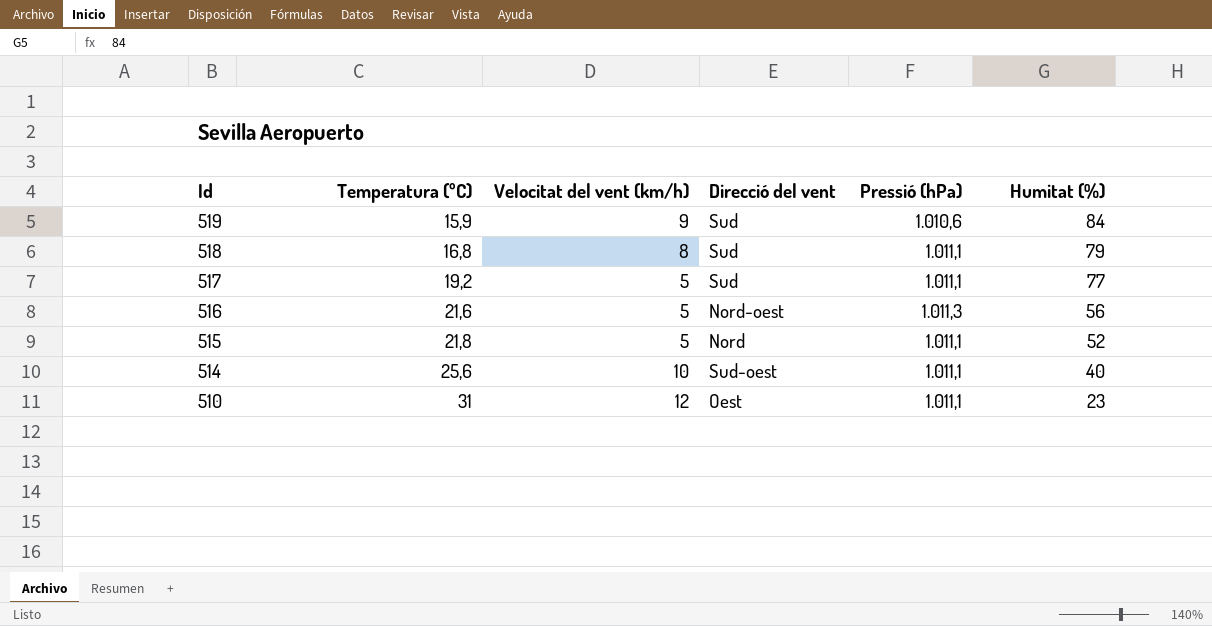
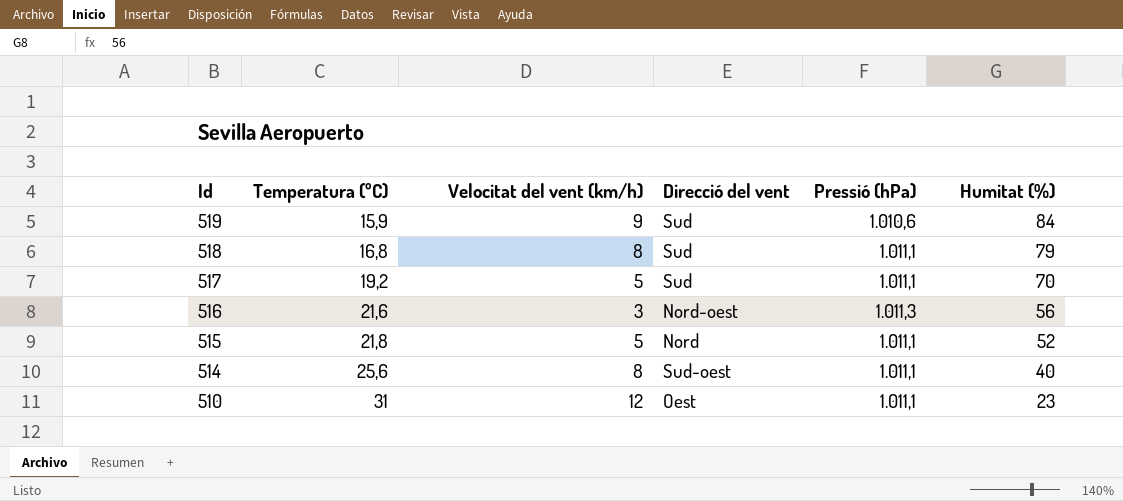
517 | Humitat (%): 77 -> 70
516 | Velocitat del vent (km/h): 5 -> 3
514 | Velocitat del vent (km/h): 10 -> 8

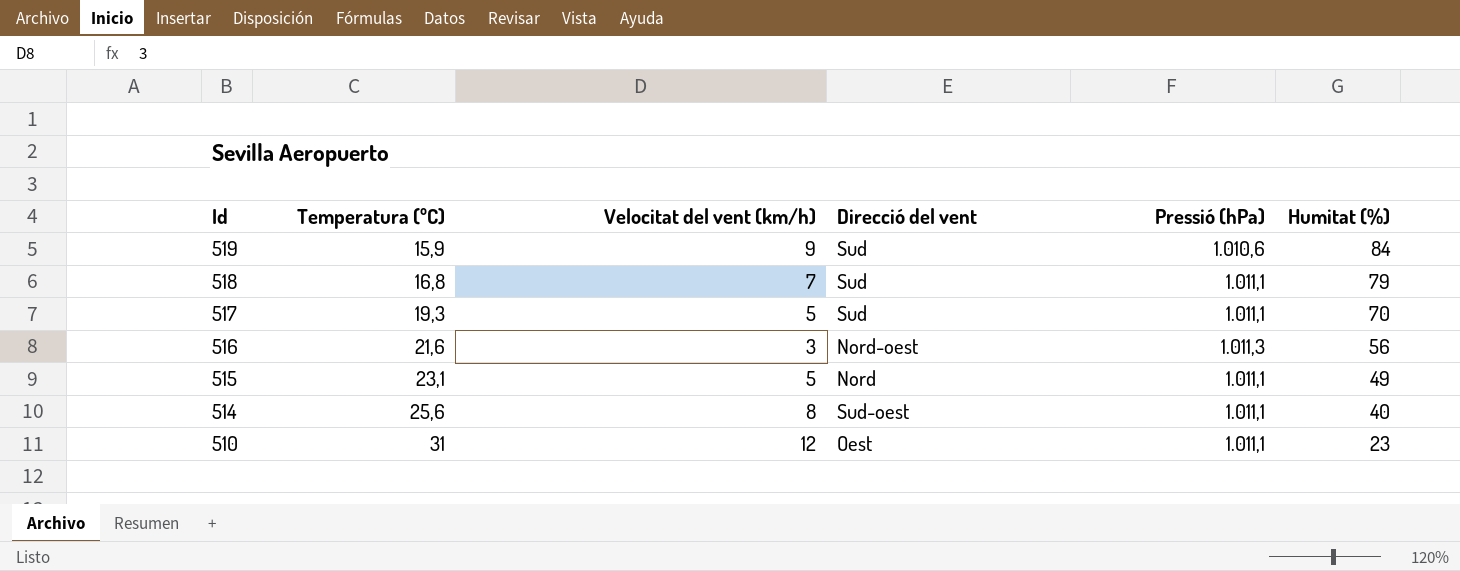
518 | Velocitat del vent (km/h): 8 -> 7
517 | Temperatura (ºC): 19,2 -> 19,3
515 | Temperatura (ºC): 21,8 -> 23,1
515 | Humitat (%): 52 -> 49

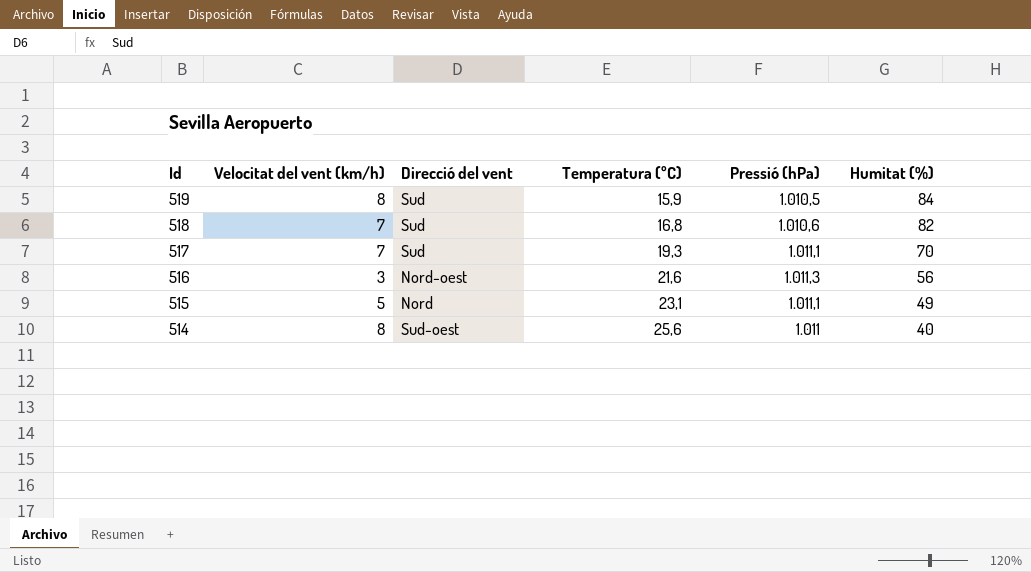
column Temperatura (ºC) | position: 2 -> 4
row 510: 31 | 12 | Oest | 1.011,1 | 23 -> none
519 | Velocitat del vent (km/h): 9 -> 8
519 | Pressió (hPa): 1.010,6 -> 1.010,5
518 | Pressió (hPa): 1.011,1 -> 1.010,6
518 | Humitat (%): 79 -> 82
517 | Velocitat del vent (km/h): 5 -> 7
514 | Pressió (hPa): 1.011,1 -> 1.011

